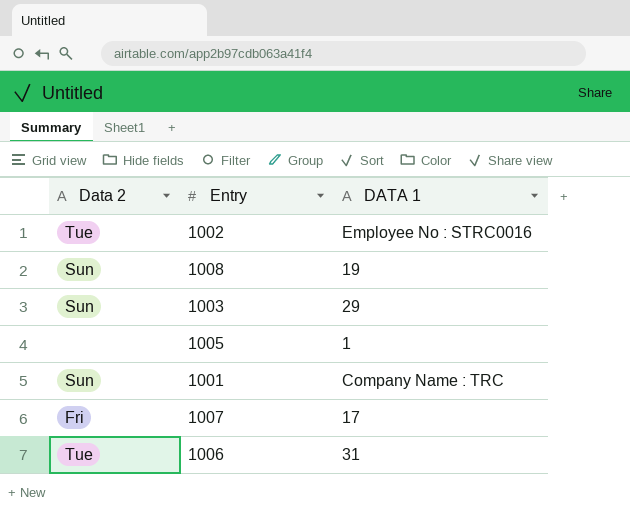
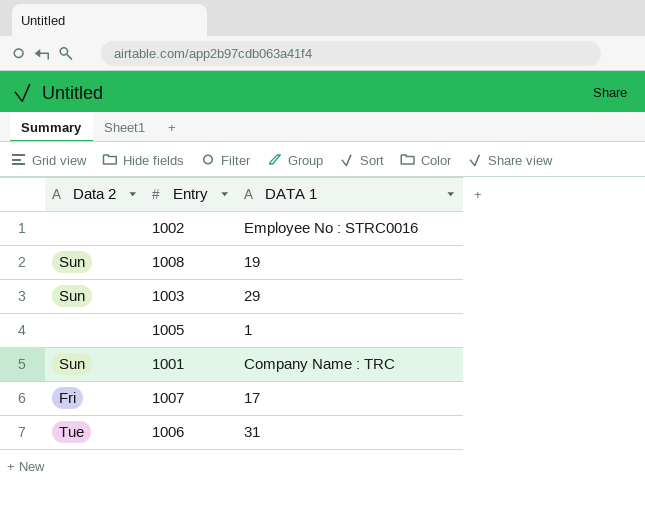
1002 | Data 2: Tue -> none

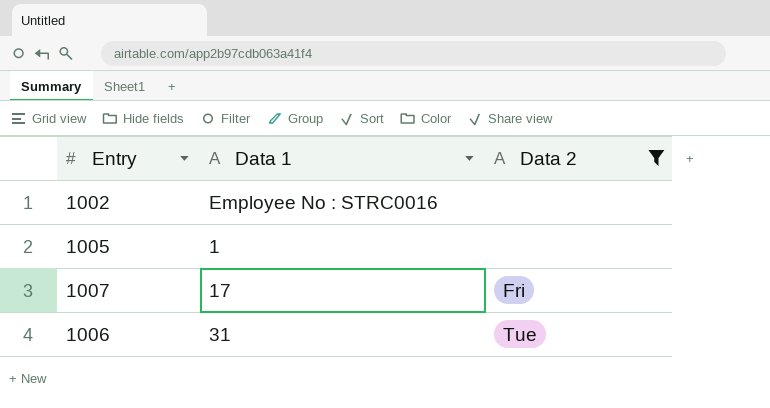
filter: none -> Data 2 != Sun
column name: DATA 1 -> Data 1
column Data 2 | position: 1 -> 3

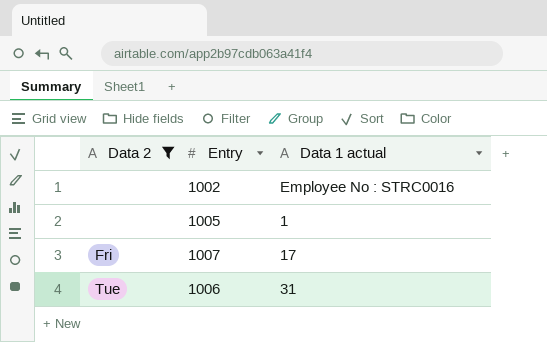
column Data 2 | position: 3 -> 1
column name: Data 1 -> Data 1 actual

